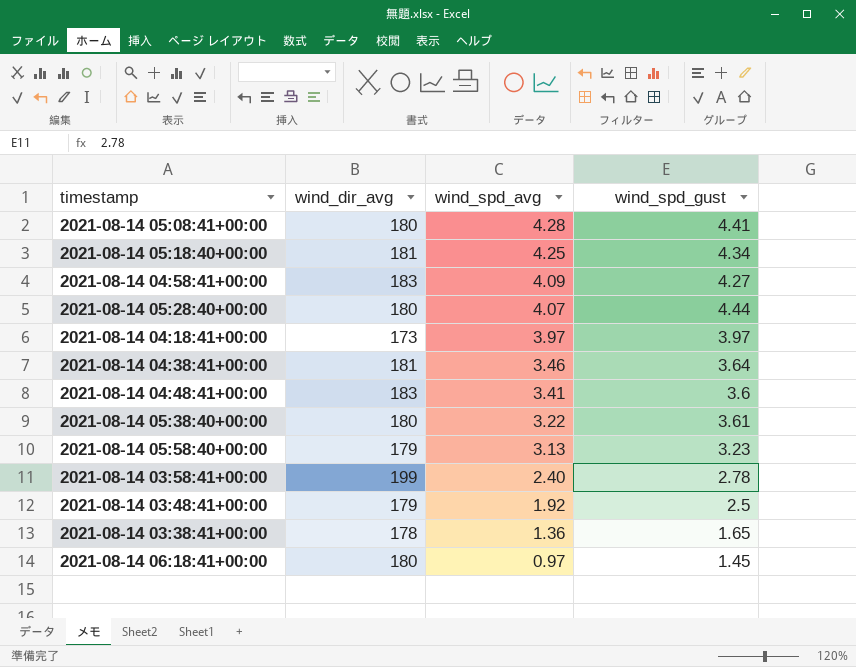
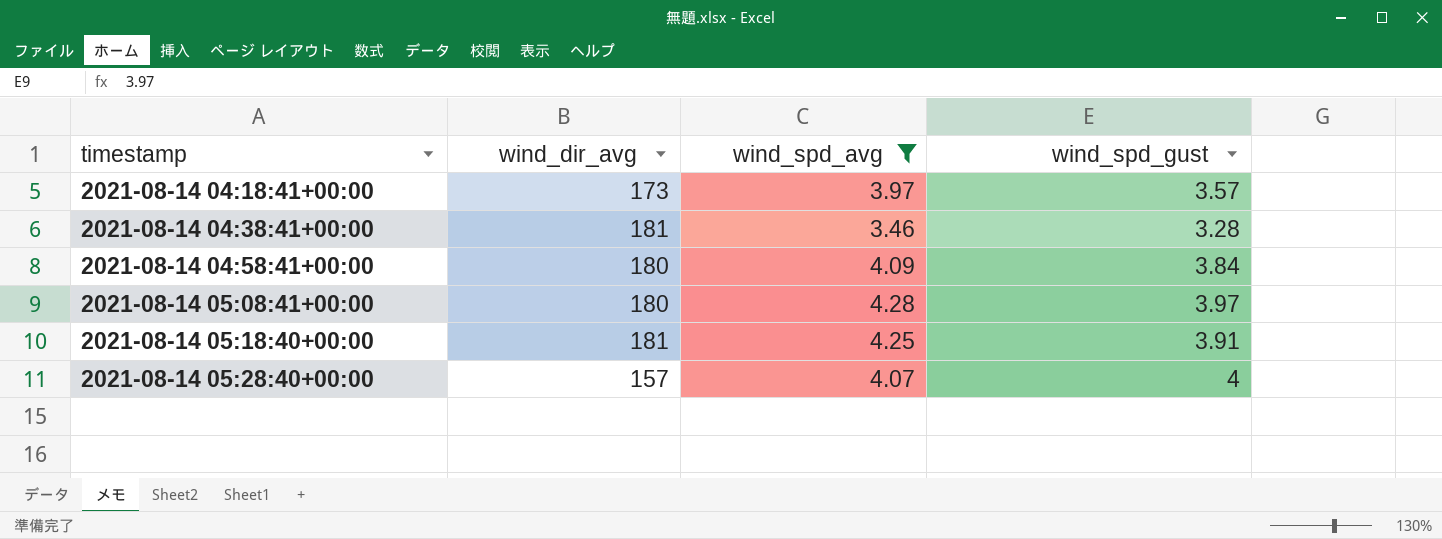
filter: none -> wind_spd_avg >= 3.46
row order: wind_spd_avg descending -> timestamp ascending
2021-08-14 04:18:41+00:00 | wind_spd_gust: 3.97 -> 3.57
2021-08-14 04:38:41+00:00 | wind_spd_gust: 3.64 -> 3.28
2021-08-14 04:58:41+00:00 | wind_dir_avg: 183 -> 180
2021-08-14 04:58:41+00:00 | wind_spd_gust: 4.27 -> 3.84
2021-08-14 05:08:41+00:00 | wind_spd_gust: 4.41 -> 3.97
2021-08-14 05:18:40+00:00 | wind_spd_gust: 4.34 -> 3.91
2021-08-14 05:28:40+00:00 | wind_dir_avg: 180 -> 157
2021-08-14 05:28:40+00:00 | wind_spd_gust: 4.44 -> 4

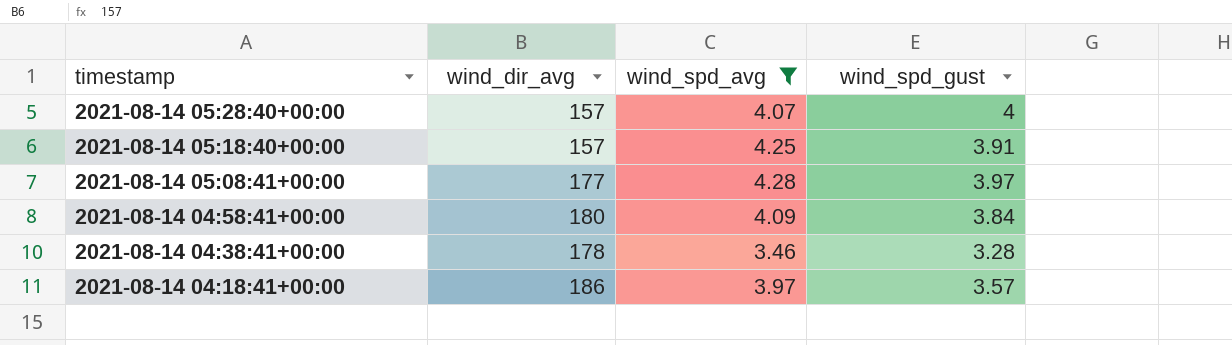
row order: timestamp ascending -> timestamp descending
2021-08-14 05:18:40+00:00 | wind_dir_avg: 181 -> 157
2021-08-14 05:08:41+00:00 | wind_dir_avg: 180 -> 177
2021-08-14 04:38:41+00:00 | wind_dir_avg: 181 -> 178
2021-08-14 04:18:41+00:00 | wind_dir_avg: 173 -> 186

